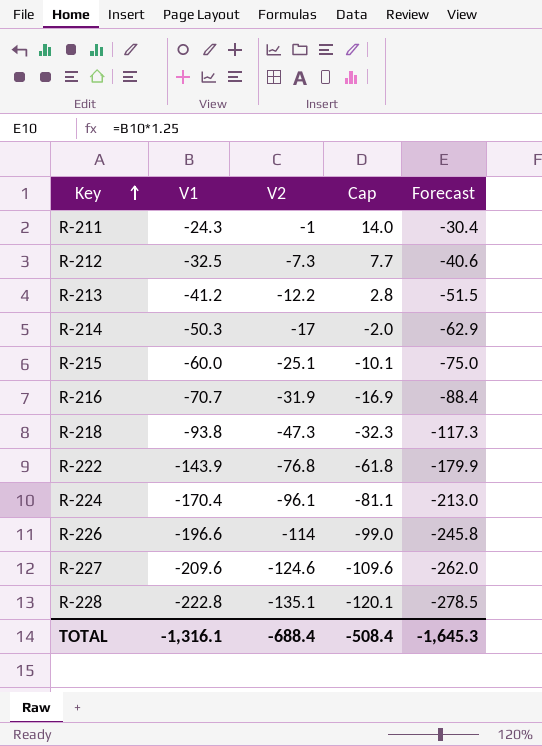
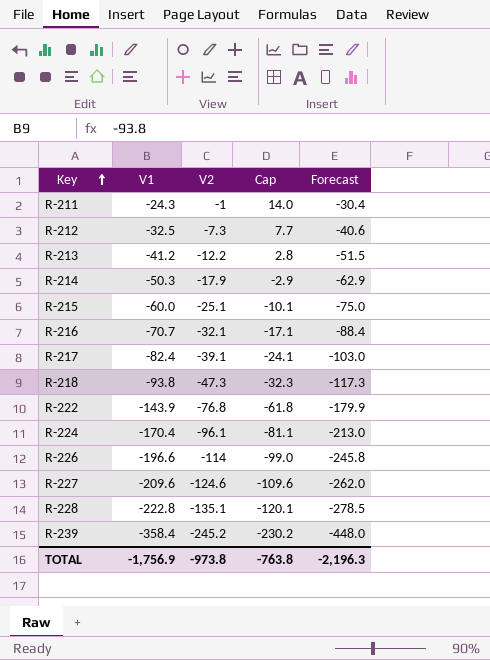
R-214 | V2: -17 -> -17.9
R-214 | Cap: -2.0 -> -2.9
R-216 | V2: -31.9 -> -32.1
R-216 | Cap: -16.9 -> -17.1
row R-217: none -> -82.4 | -39.1 | -24.1 | -103.0
row R-239: none -> -358.4 | -245.2 | -230.2 | -448.0
TOTAL | V1: -1,316.1 -> -1,756.9
TOTAL | V2: -688.4 -> -973.8
TOTAL | Cap: -508.4 -> -763.8
TOTAL | Forecast: -1,645.3 -> -2,196.3

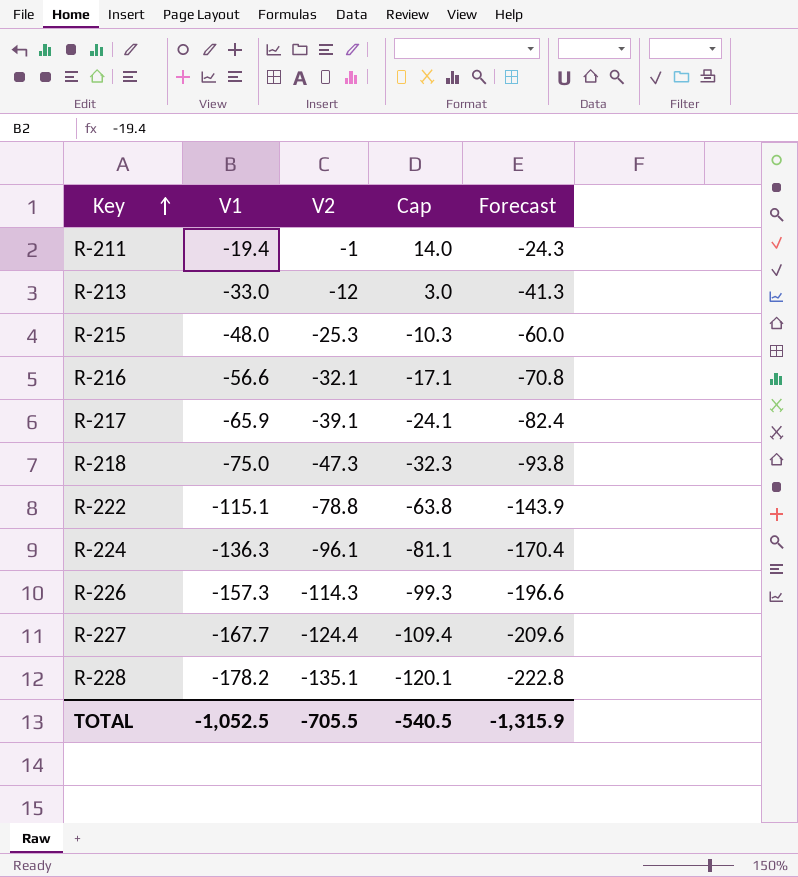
row R-212: -32.5 | -7.3 | 7.7 | -40.6 -> none
row R-214: -50.3 | -17.9 | -2.9 | -62.9 -> none
row R-239: -358.4 | -245.2 | -230.2 | -448.0 -> none
R-211 | V1: -24.3 -> -19.4
R-211 | Forecast: -30.4 -> -24.3
R-213 | V1: -41.2 -> -33.0
R-213 | V2: -12.2 -> -12
R-213 | Cap: 2.8 -> 3.0
R-213 | Forecast: -51.5 -> -41.3
R-215 | V1: -60.0 -> -48.0
R-215 | V2: -25.1 -> -25.3
R-215 | Cap: -10.1 -> -10.3
R-215 | Forecast: -75.0 -> -60.0
R-216 | V1: -70.7 -> -56.6
R-216 | Forecast: -88.4 -> -70.8
R-217 | V1: -82.4 -> -65.9
R-217 | Forecast: -103.0 -> -82.4
R-218 | V1: -93.8 -> -75.0
R-218 | Forecast: -117.3 -> -93.8
R-222 | V1: -143.9 -> -115.1
R-222 | V2: -76.8 -> -78.8
R-222 | Cap: -61.8 -> -63.8
R-222 | Forecast: -179.9 -> -143.9
R-224 | V1: -170.4 -> -136.3
R-224 | Forecast: -213.0 -> -170.4
R-226 | V1: -196.6 -> -157.3
R-226 | V2: -114 -> -114.3
R-226 | Cap: -99.0 -> -99.3
R-226 | Forecast: -245.8 -> -196.6
R-227 | V1: -209.6 -> -167.7
R-227 | V2: -124.6 -> -124.4
R-227 | Cap: -109.6 -> -109.4
R-227 | Forecast: -262.0 -> -209.6
R-228 | V1: -222.8 -> -178.2
R-228 | Forecast: -278.5 -> -222.8
TOTAL | V1: -1,756.9 -> -1,052.5
TOTAL | V2: -973.8 -> -705.5
TOTAL | Cap: -763.8 -> -540.5
TOTAL | Forecast: -2,196.3 -> -1,315.9

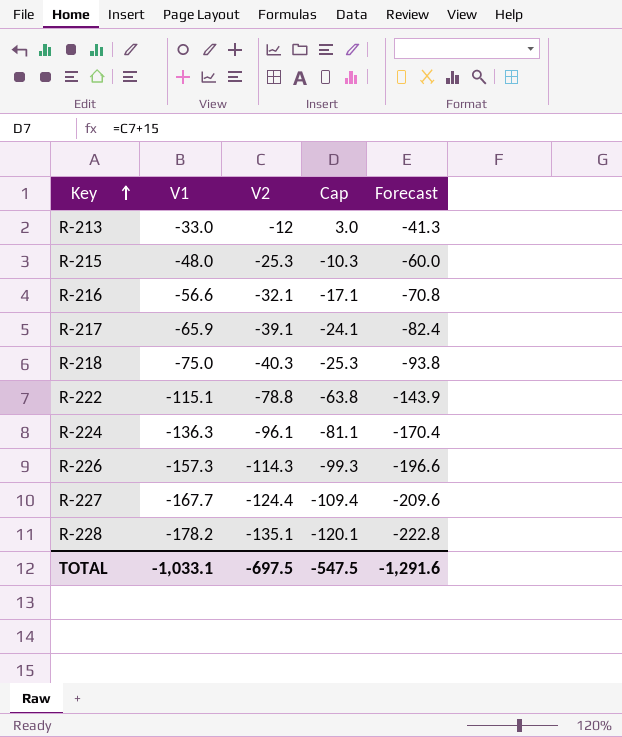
row R-211: -19.4 | -1 | 14.0 | -24.3 -> none
R-218 | V2: -47.3 -> -40.3
R-218 | Cap: -32.3 -> -25.3
TOTAL | V1: -1,052.5 -> -1,033.1
TOTAL | V2: -705.5 -> -697.5
TOTAL | Cap: -540.5 -> -547.5
TOTAL | Forecast: -1,315.9 -> -1,291.6

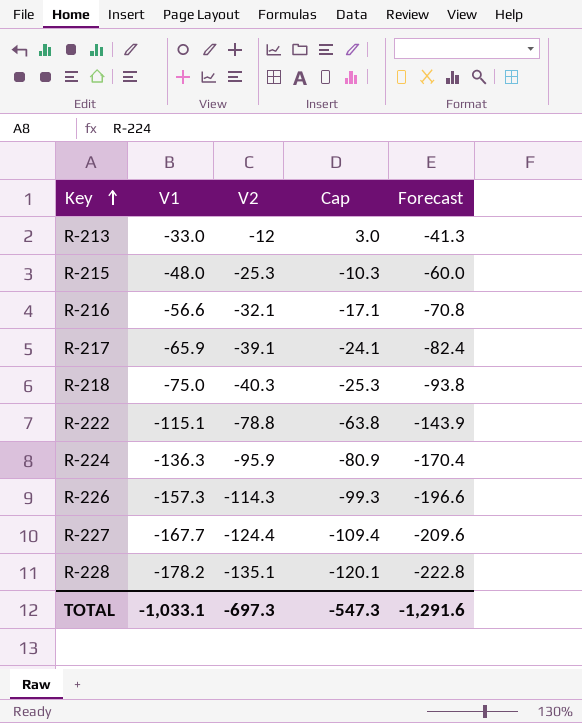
R-224 | V2: -96.1 -> -95.9
R-224 | Cap: -81.1 -> -80.9
TOTAL | V2: -697.5 -> -697.3
TOTAL | Cap: -547.5 -> -547.3

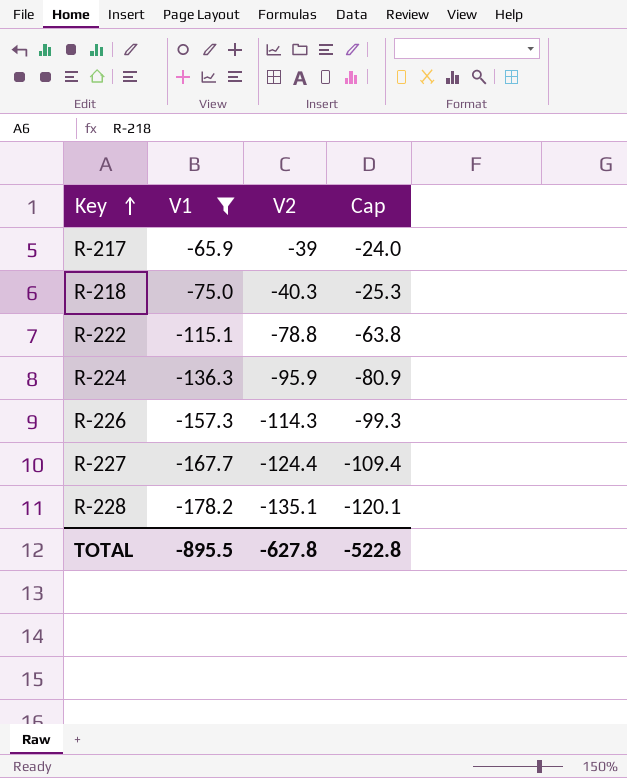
filter: none -> V1 <= -65.9
column Forecast | formula: [V1] * 1.25 -> none
R-217 | V2: -39.1 -> -39
R-217 | Cap: -24.1 -> -24.0
TOTAL | V1: -1,033.1 -> -895.5
TOTAL | V2: -697.3 -> -627.8
TOTAL | Cap: -547.3 -> -522.8

